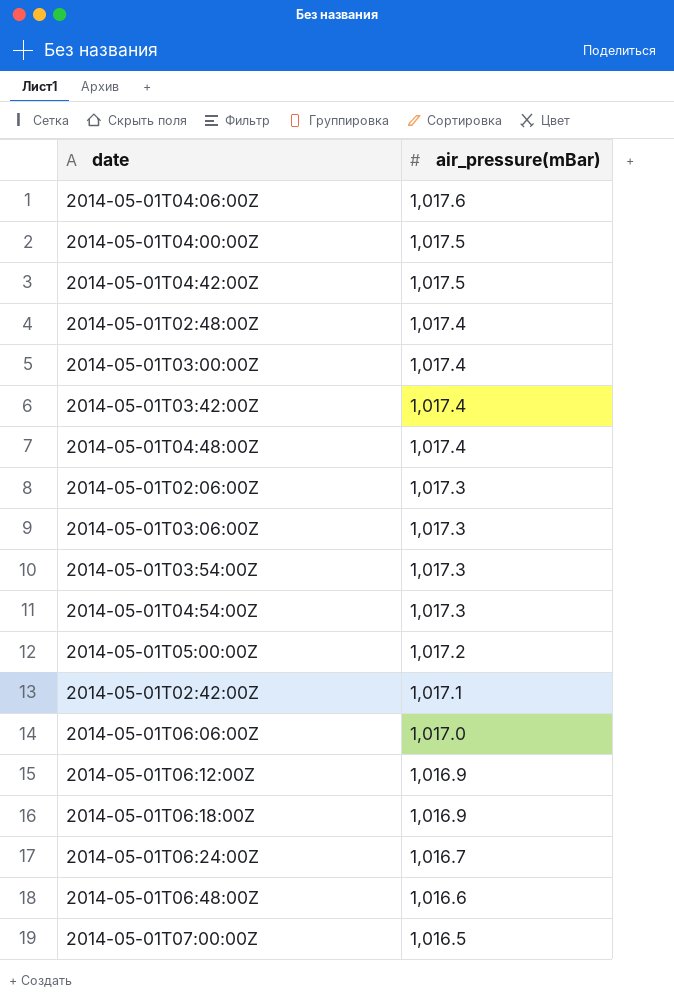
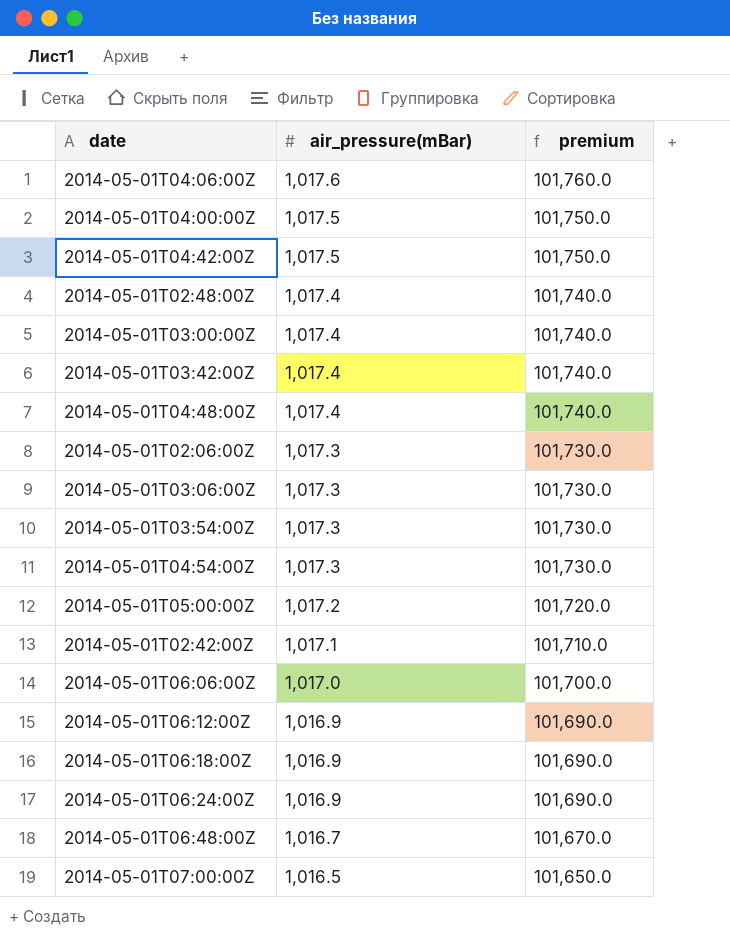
column premium | formula: none -> [air_pressure(mBar)] * 100
2014-05-01T06:24:00Z | air_pressure(mBar): 1,016.7 -> 1,016.9
2014-05-01T06:48:00Z | air_pressure(mBar): 1,016.6 -> 1,016.7

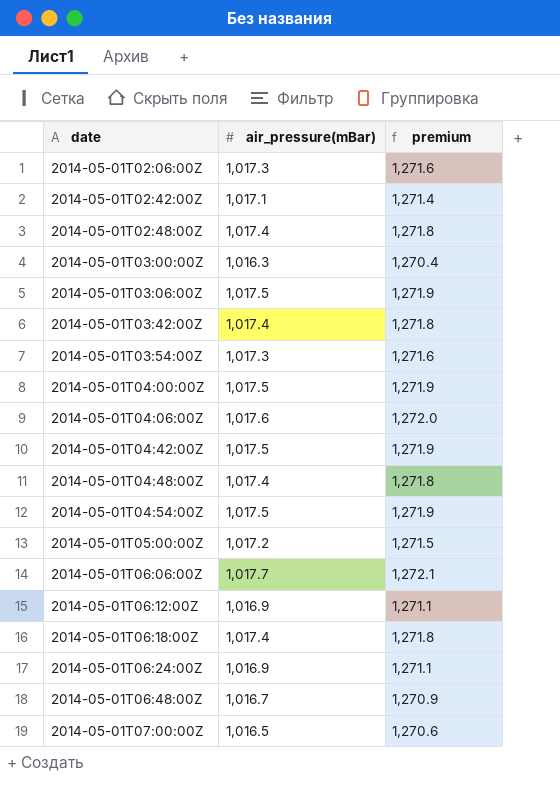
row order: air_pressure(mBar) descending -> date ascending
column premium | formula: [air_pressure(mBar)] * 100 -> [air_pressure(mBar)] * 1.25
2014-05-01T03:00:00Z | air_pressure(mBar): 1,017.4 -> 1,016.3
2014-05-01T03:06:00Z | air_pressure(mBar): 1,017.3 -> 1,017.5
2014-05-01T04:54:00Z | air_pressure(mBar): 1,017.3 -> 1,017.5
2014-05-01T06:06:00Z | air_pressure(mBar): 1,017.0 -> 1,017.7
2014-05-01T06:18:00Z | air_pressure(mBar): 1,016.9 -> 1,017.4

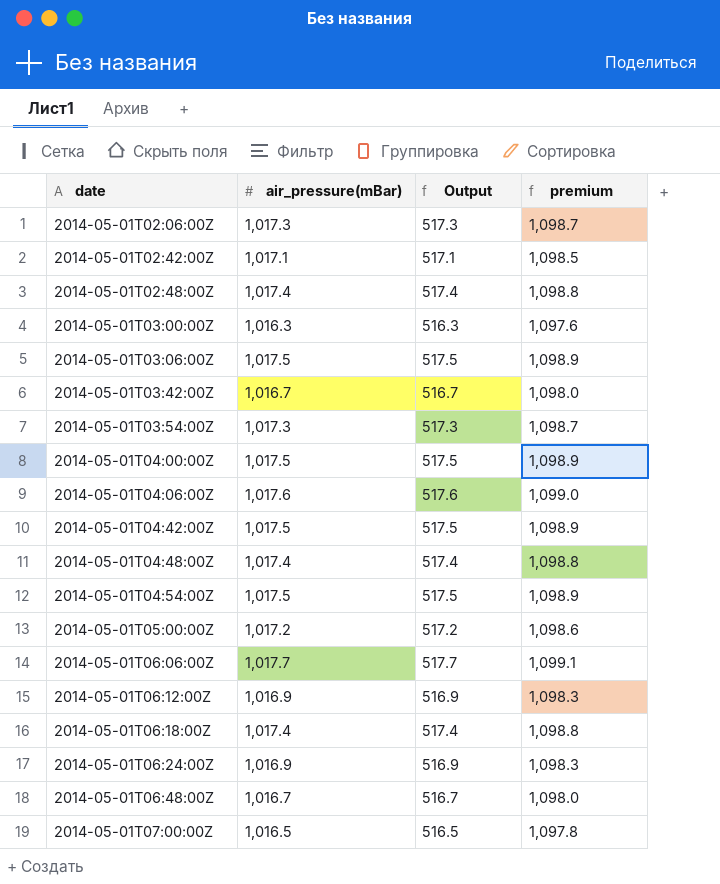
column Output | formula: none -> [air_pressure(mBar)] - 500
column premium | formula: [air_pressure(mBar)] * 1.25 -> [air_pressure(mBar)] * 1.08
2014-05-01T03:42:00Z | air_pressure(mBar): 1,017.4 -> 1,016.7

